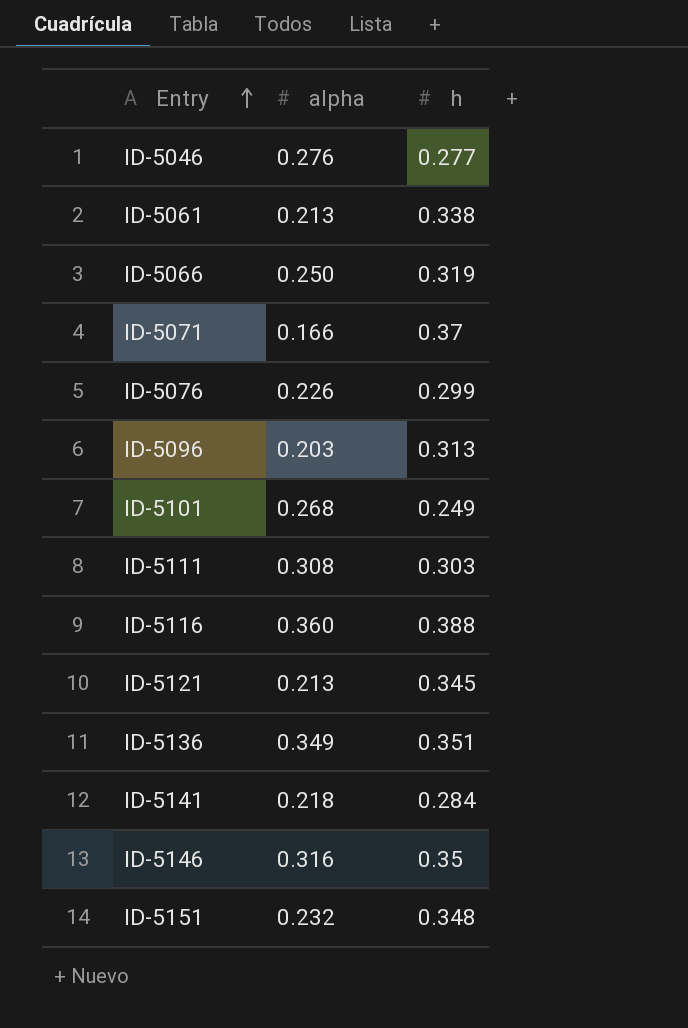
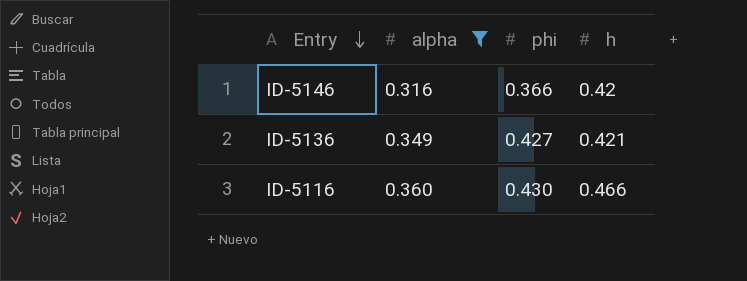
filter: none -> alpha >= 0.316
row order: Entry ascending -> Entry descending
column phi | position: none -> 3
ID-5146 | h: 0.35 -> 0.42
ID-5136 | h: 0.351 -> 0.421
ID-5116 | h: 0.388 -> 0.466

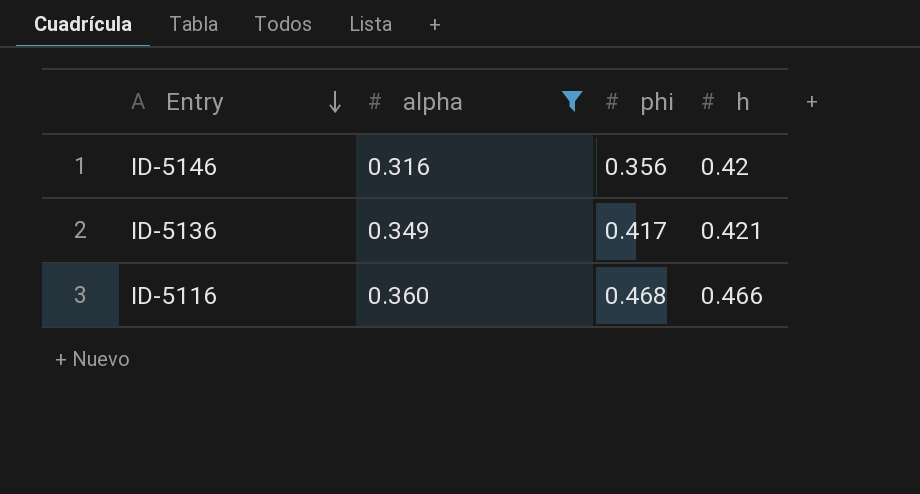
ID-5146 | phi: 0.366 -> 0.356
ID-5136 | phi: 0.427 -> 0.417
ID-5116 | phi: 0.430 -> 0.468

